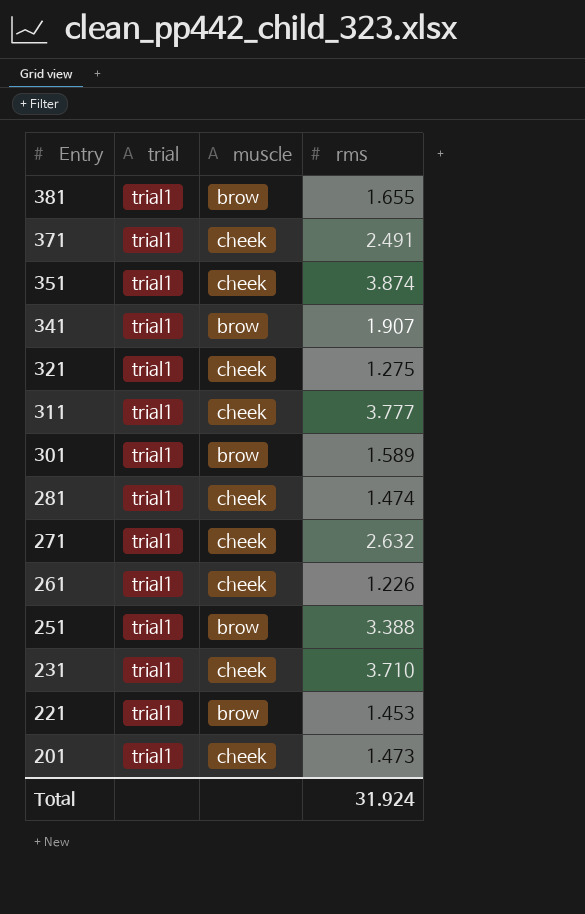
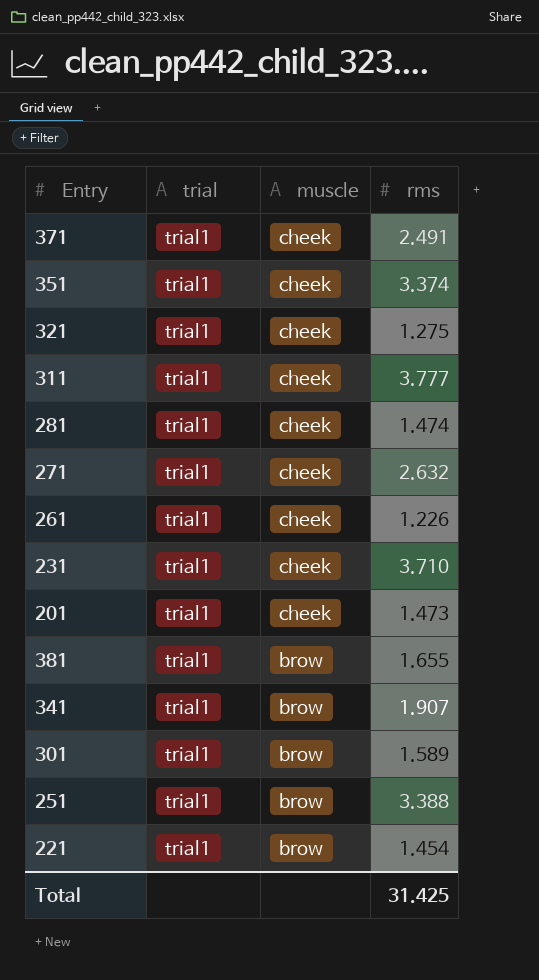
row order: Entry descending -> muscle descending
351 | rms: 3.874 -> 3.374
221 | rms: 1.453 -> 1.454
Total | rms: 31.924 -> 31.425

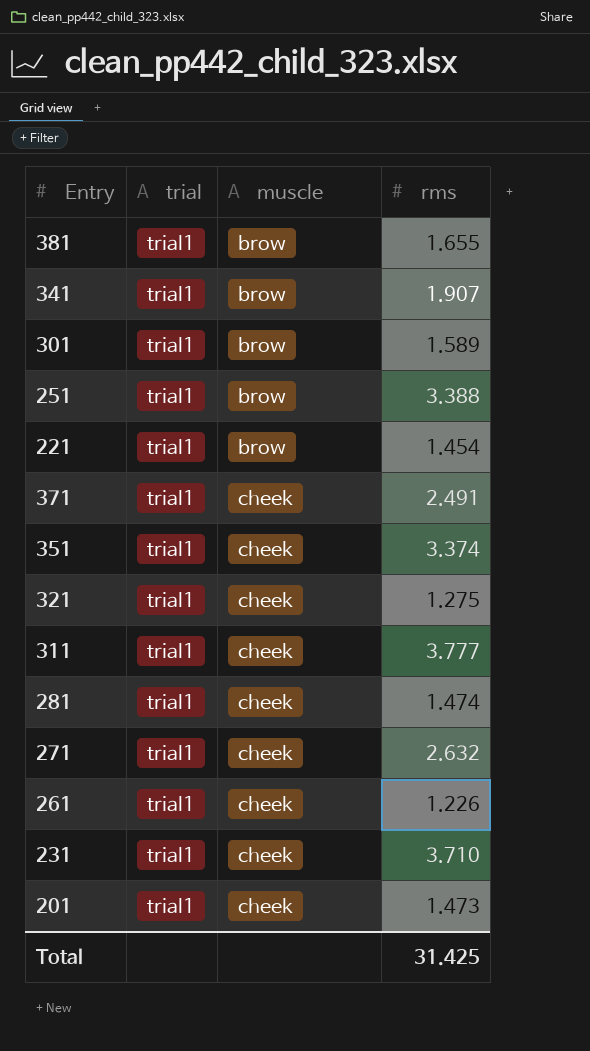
row order: muscle descending -> muscle ascending

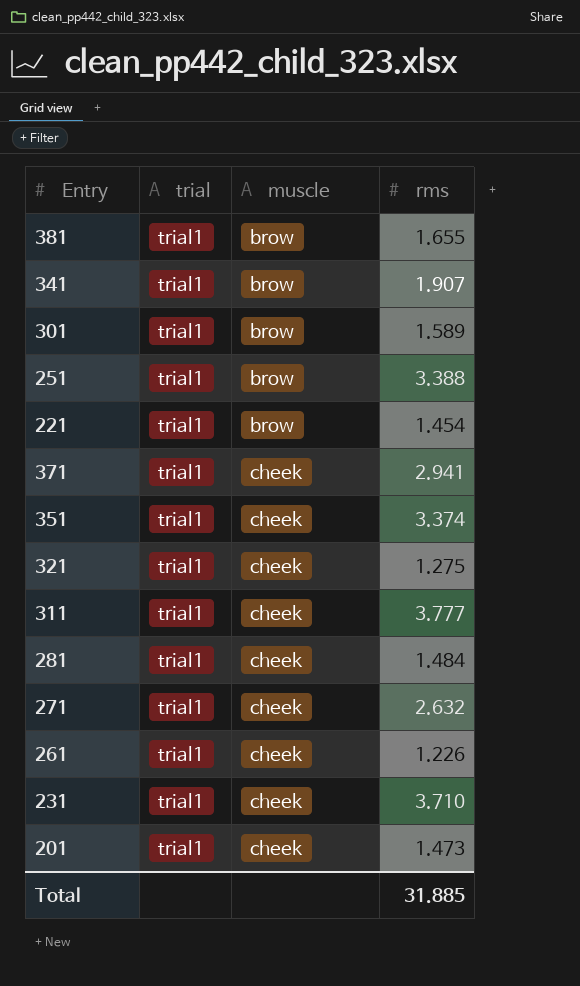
371 | rms: 2.491 -> 2.941
281 | rms: 1.474 -> 1.484
Total | rms: 31.425 -> 31.885

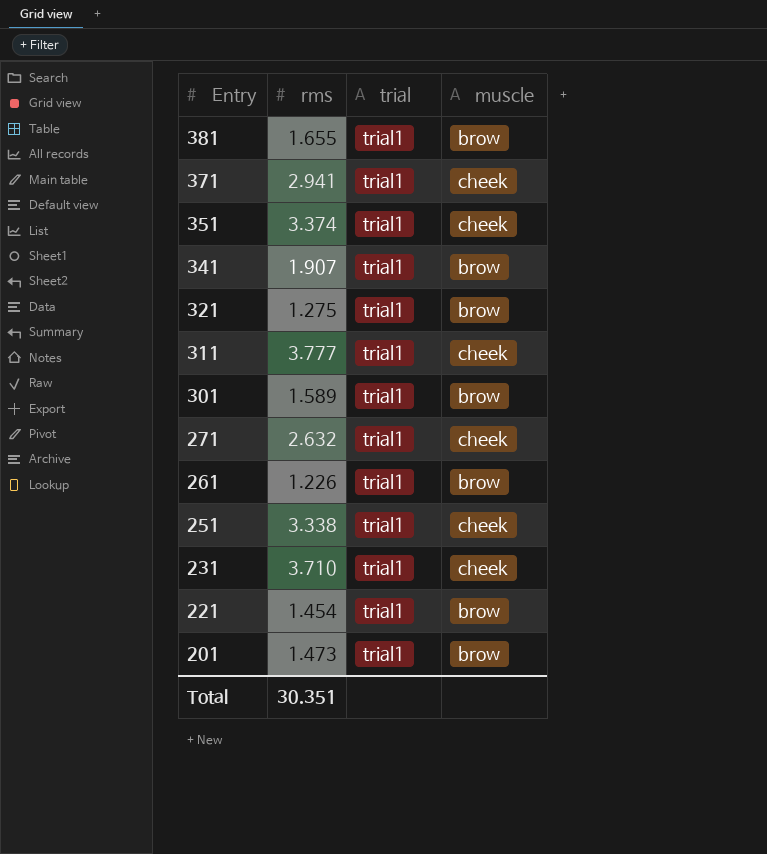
row order: muscle ascending -> Entry descending
column rms | position: 4 -> 2
row 281: trial1 | cheek | 1.484 -> none
321 | muscle: cheek -> brow
261 | muscle: cheek -> brow
251 | rms: 3.388 -> 3.338
251 | muscle: brow -> cheek
201 | muscle: cheek -> brow
Total | rms: 31.885 -> 30.351

